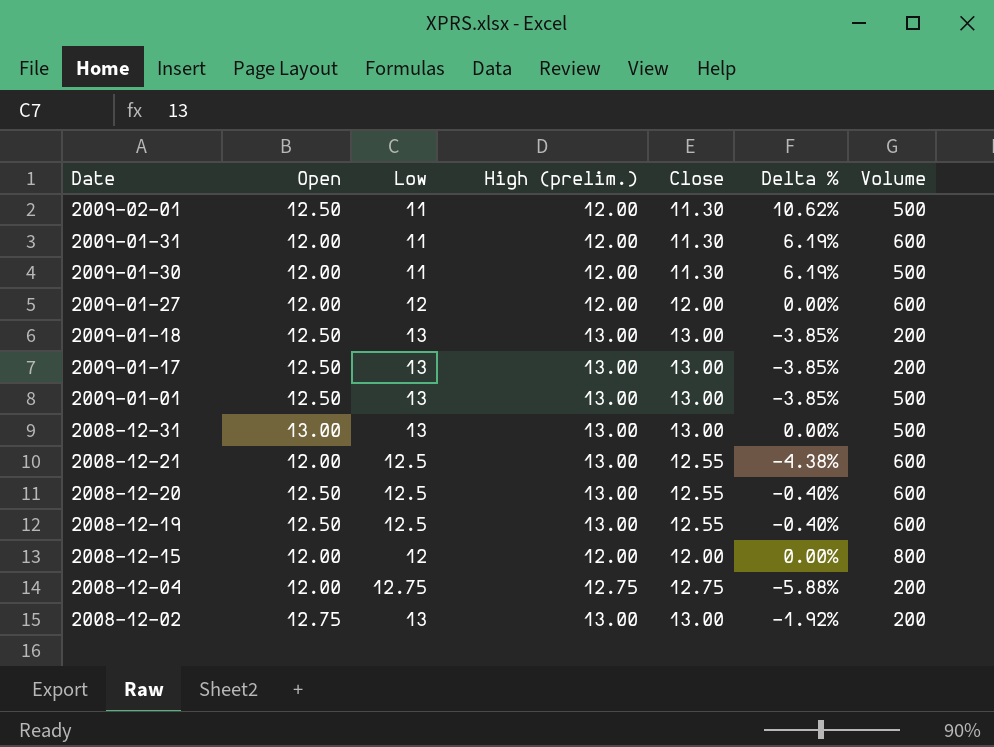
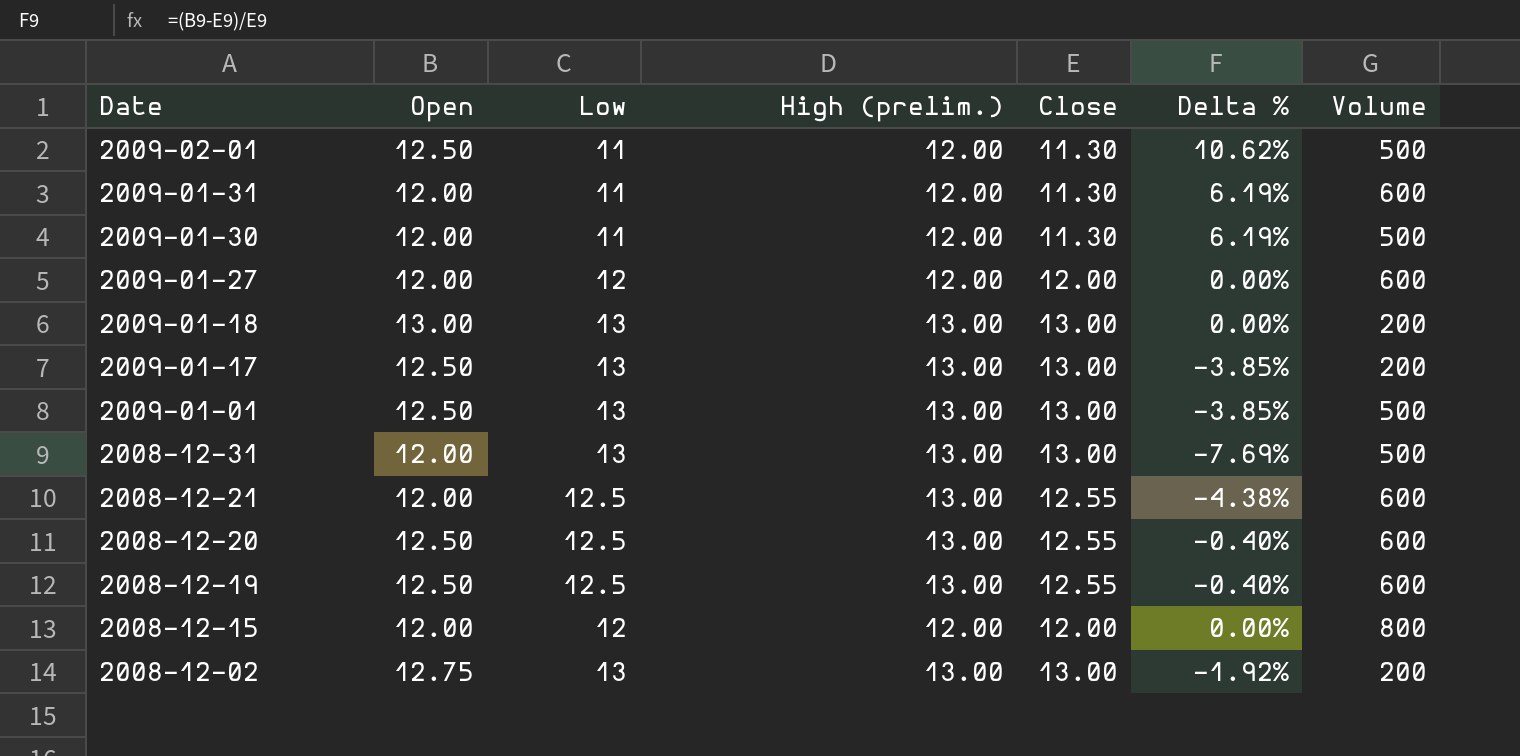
row 2008-12-04: 12.00 | 12.75 | 12.75 | 12.75 | -5.88% | 200 -> none
2009-01-18 | Open: 12.50 -> 13.00
2009-01-18 | Delta %: -3.85% -> 0.00%
2008-12-31 | Open: 13.00 -> 12.00
2008-12-31 | Delta %: 0.00% -> -7.69%

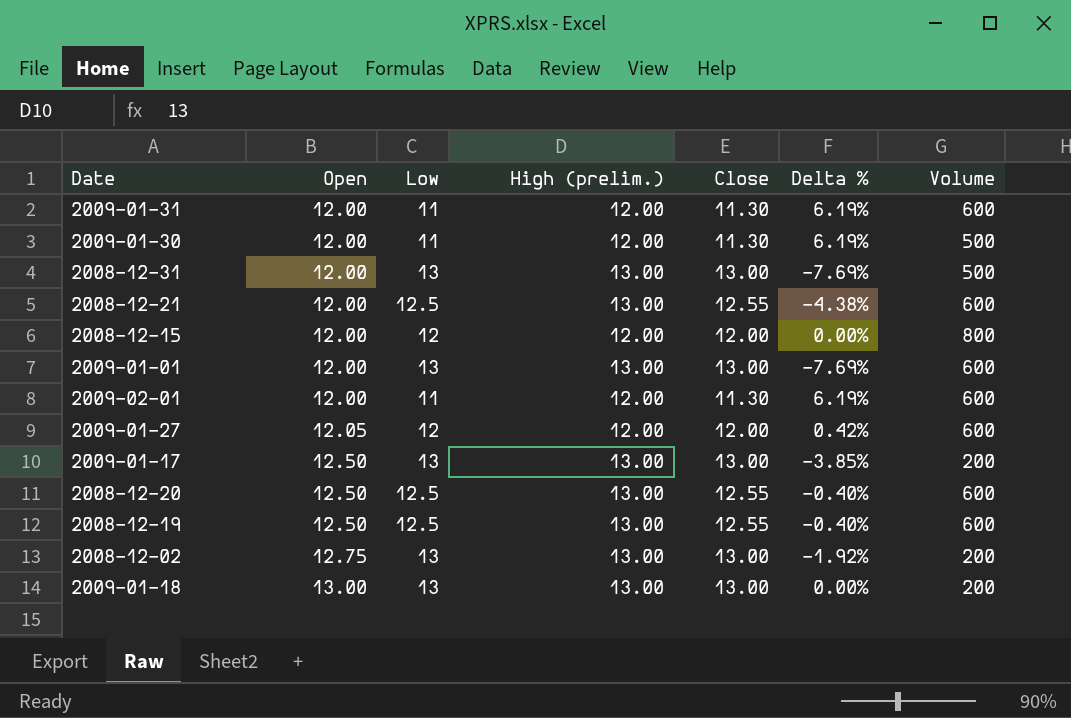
row order: Date descending -> Open ascending
2009-01-01 | Open: 12.50 -> 12.00
2009-01-01 | Delta %: -3.85% -> -7.69%
2009-01-01 | Volume: 500 -> 600
2009-02-01 | Open: 12.50 -> 12.00
2009-02-01 | Delta %: 10.62% -> 6.19%
2009-02-01 | Volume: 500 -> 600
2009-01-27 | Open: 12.00 -> 12.05
2009-01-27 | Delta %: 0.00% -> 0.42%

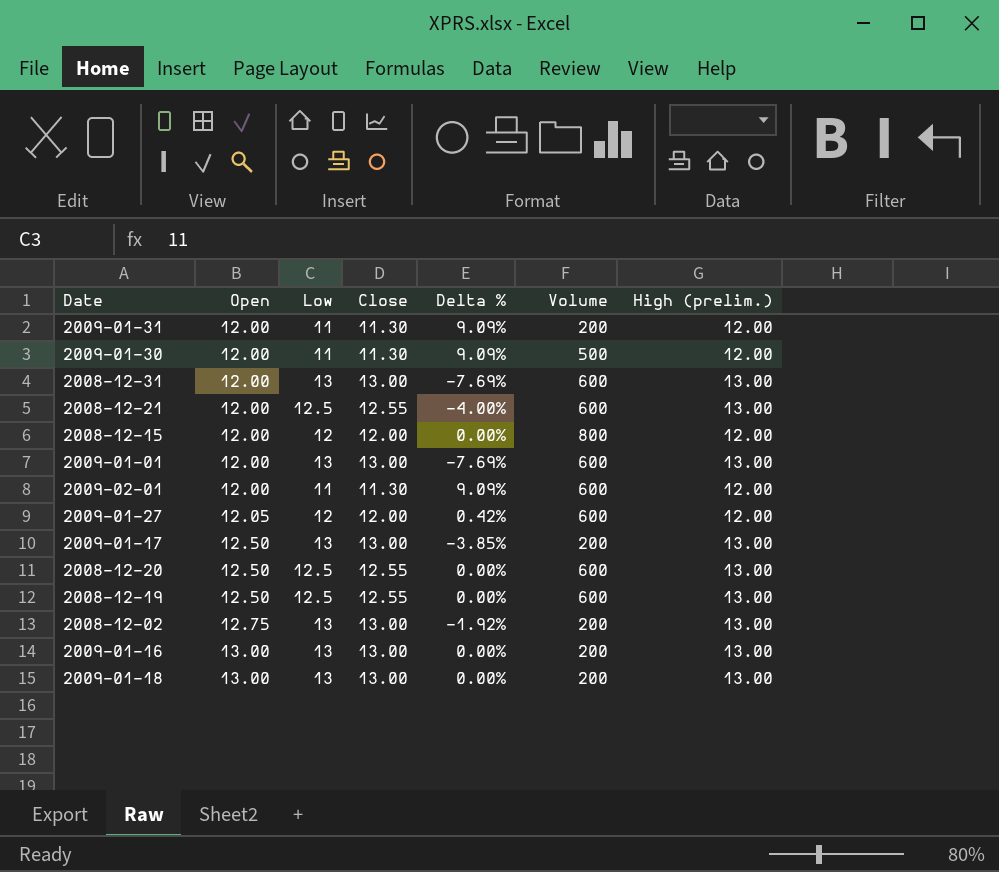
column Delta % | formula: ([Open] - [Close]) / [Close] -> ([Open] - [Low]) / [Low]
column High (prelim.) | position: 4 -> 7
2009-01-31 | Volume: 600 -> 200
2008-12-31 | Volume: 500 -> 600
row 2009-01-16: none -> 13.00 | 13 | 13.00 | 0.00% | 200 | 13.00

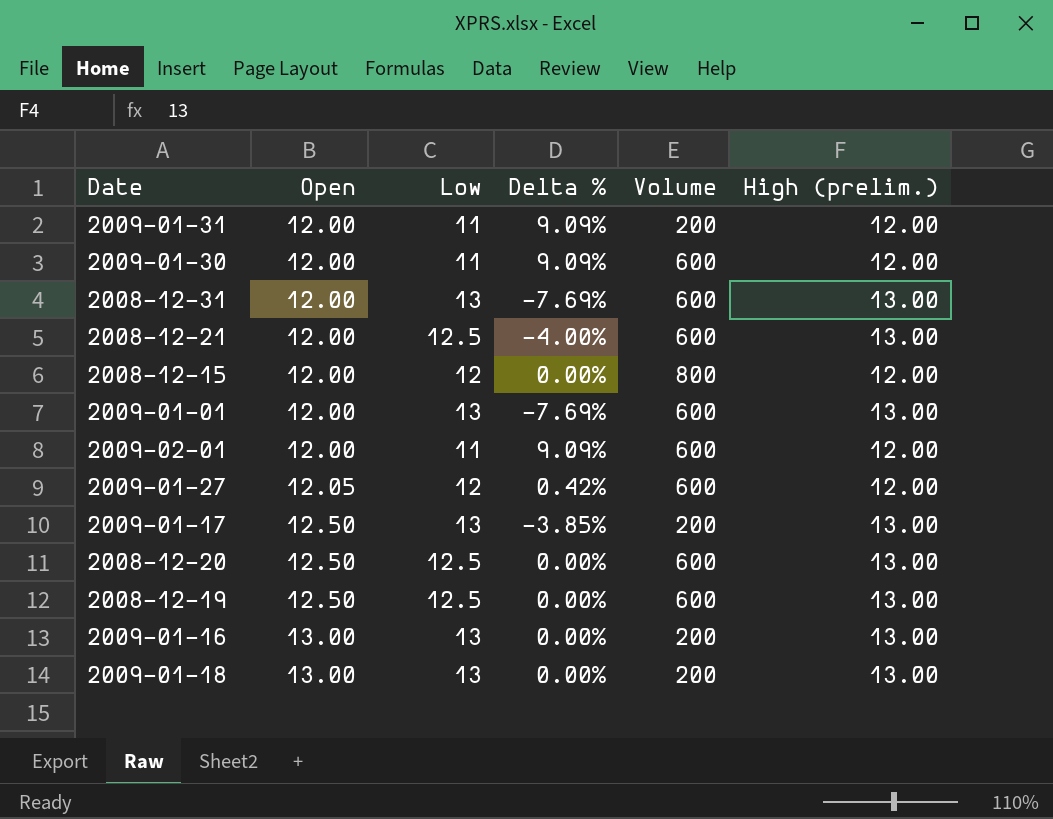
column Close | position: 4 -> none
row 2008-12-02: 12.75 | 13 | 13.00 | -1.92% | 200 | 13.00 -> none
2009-01-30 | Volume: 500 -> 600

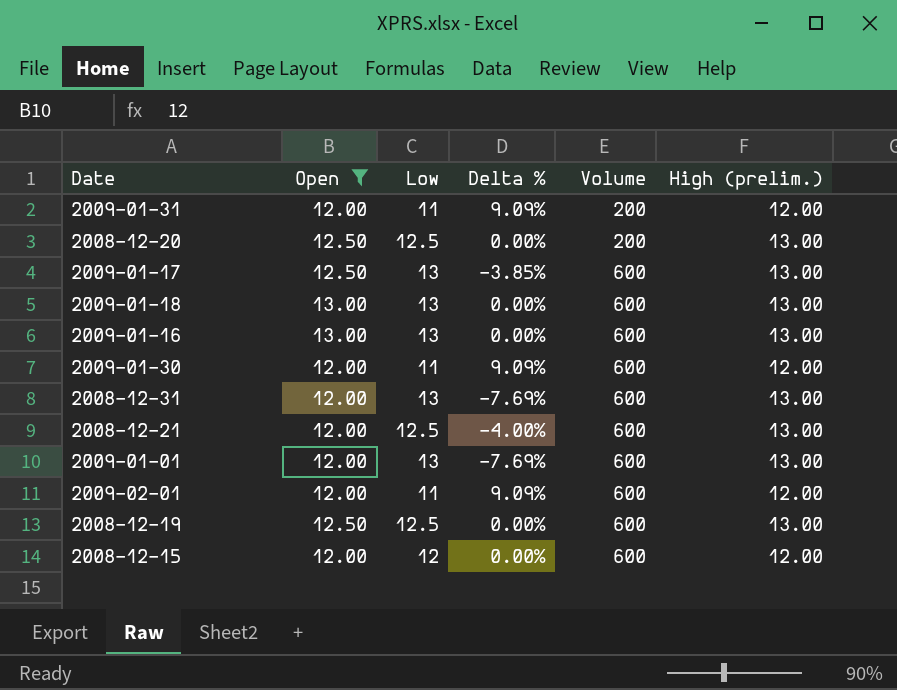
filter: none -> Open != 12.05
row order: Open ascending -> Volume ascending
2008-12-20 | Volume: 600 -> 200
2009-01-17 | Volume: 200 -> 600
2009-01-18 | Volume: 200 -> 600
2009-01-16 | Volume: 200 -> 600
2008-12-15 | Volume: 800 -> 600

